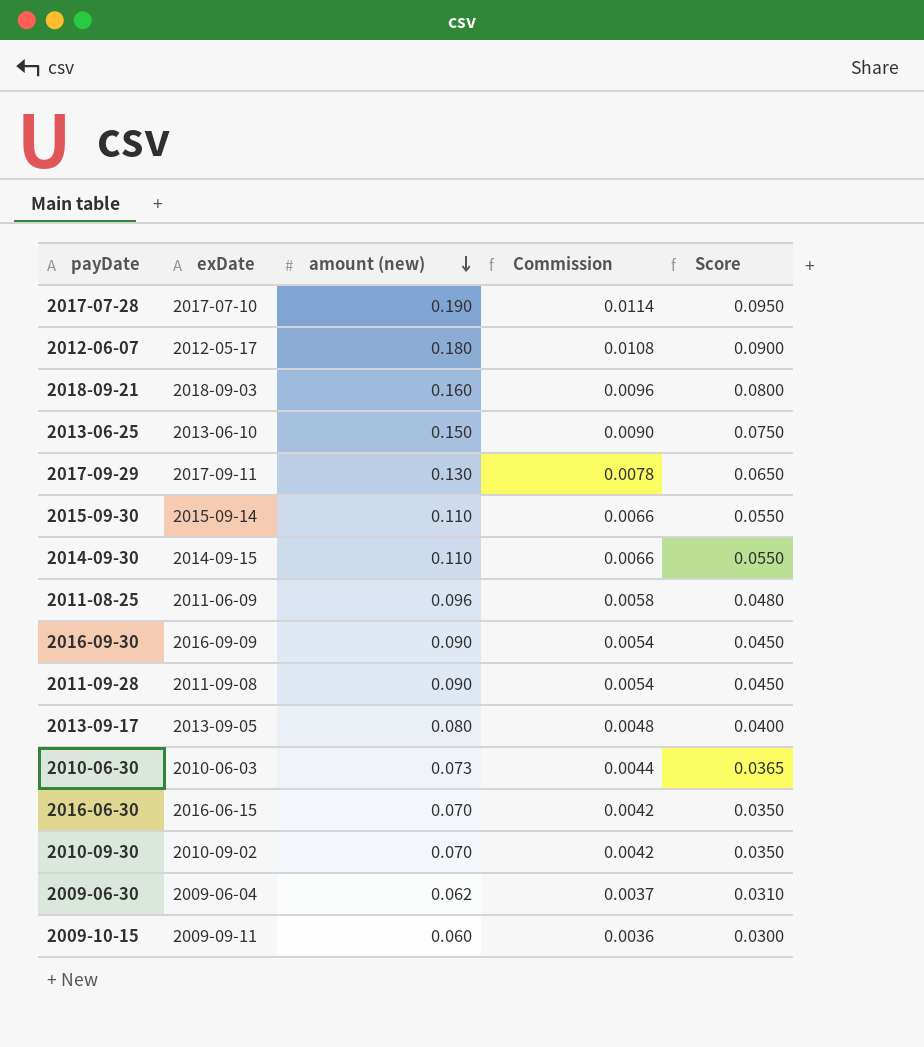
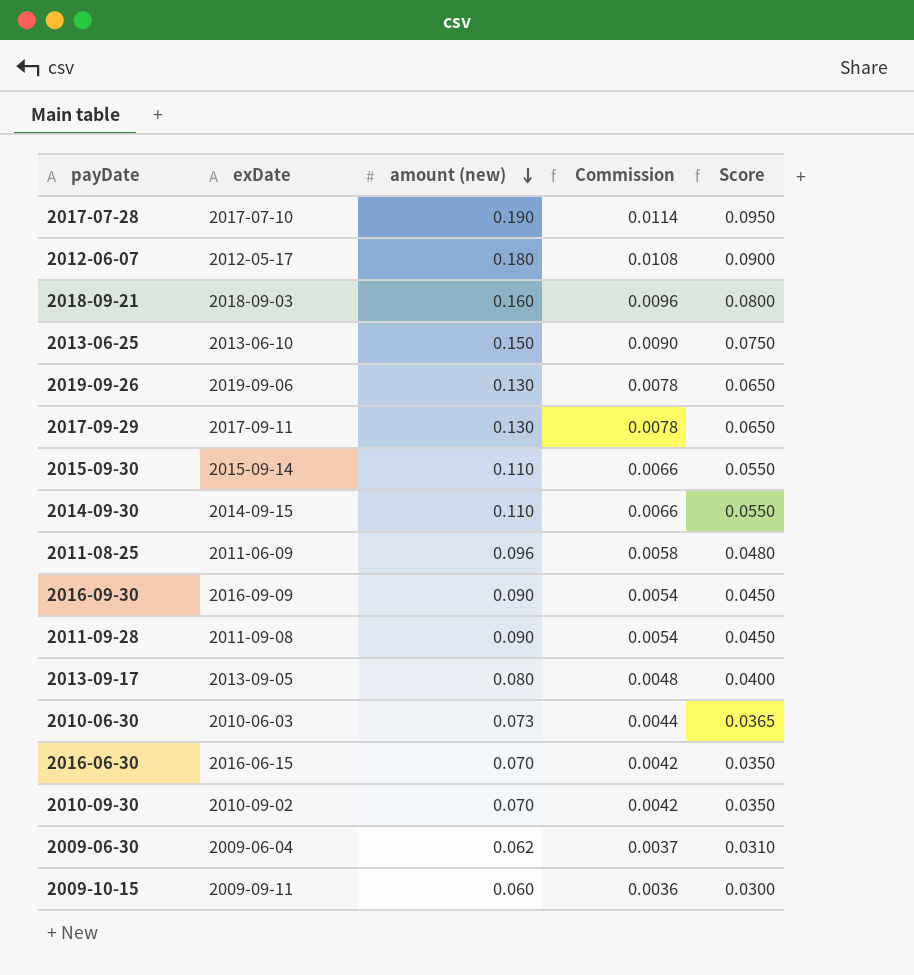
row 2019-09-26: none -> 2019-09-06 | 0.130 | 0.0078 | 0.0650

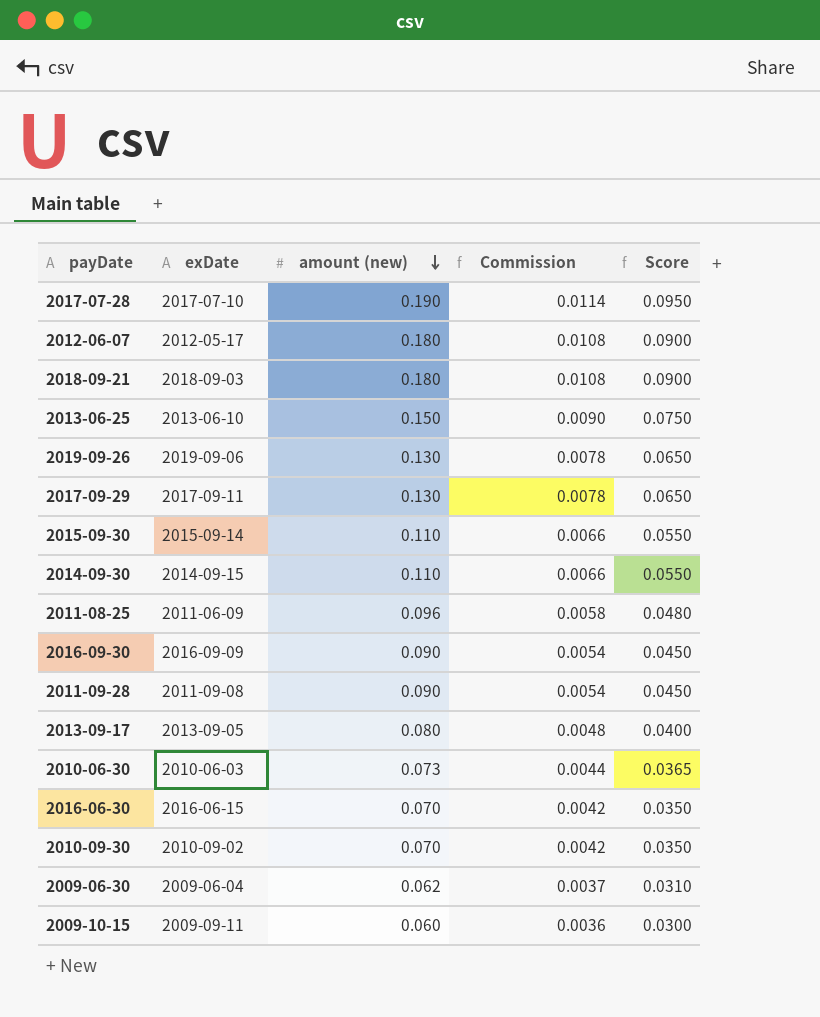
2018-09-21 | amount (new): 0.160 -> 0.180
2018-09-21 | Commission: 0.0096 -> 0.0108
2018-09-21 | Score: 0.0800 -> 0.0900

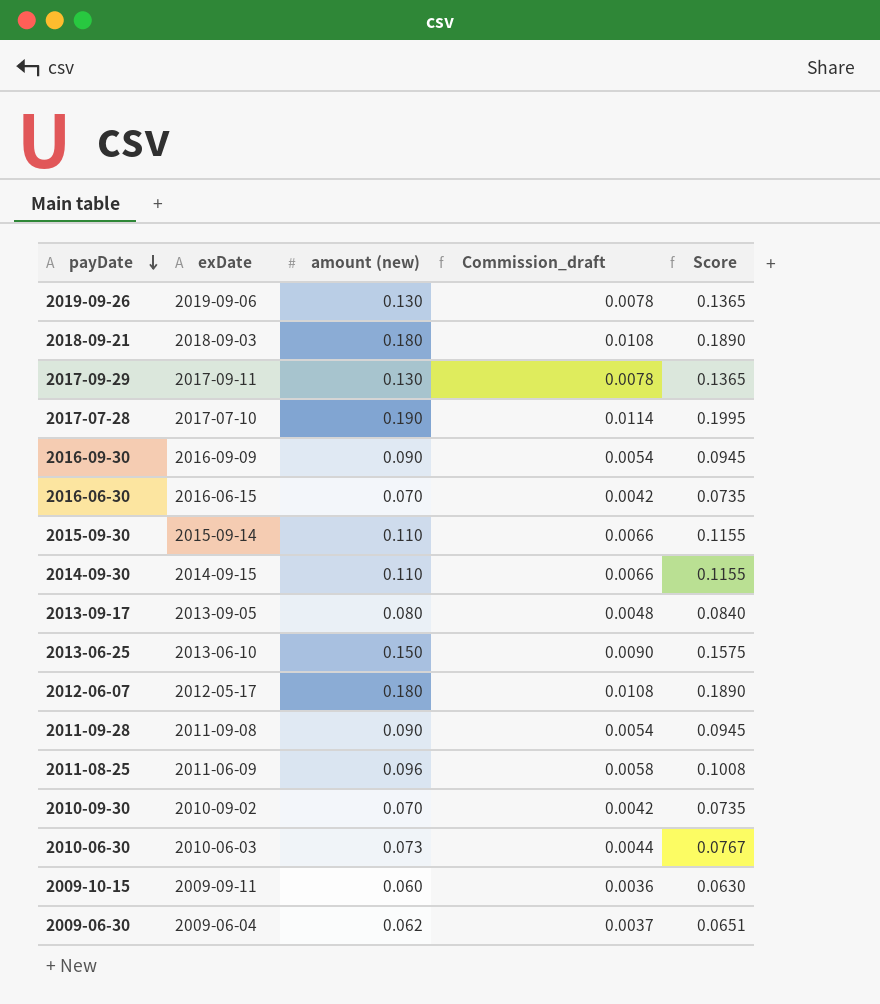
row order: amount (new) descending -> payDate descending
column name: Commission -> Commission_draft
column Score | formula: [amount (new)] * 0.5 -> [amount (new)] * 1.05

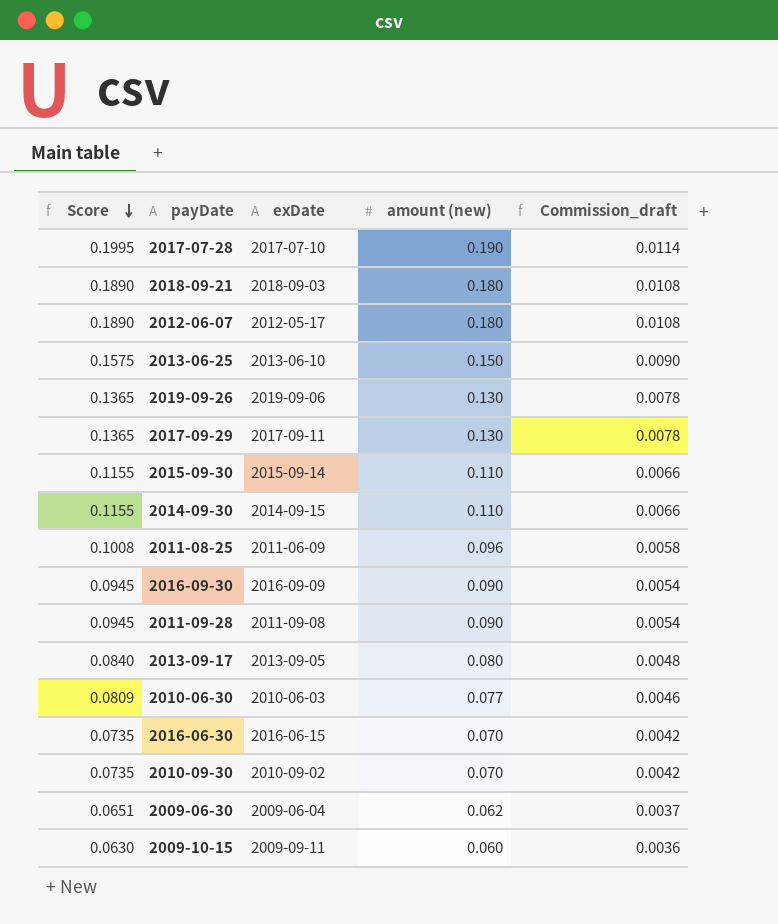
row order: payDate descending -> Score descending
column Score | position: 5 -> 1
2010-06-30 | Score: 0.0767 -> 0.0809
2010-06-30 | amount (new): 0.073 -> 0.077
2010-06-30 | Commission_draft: 0.0044 -> 0.0046

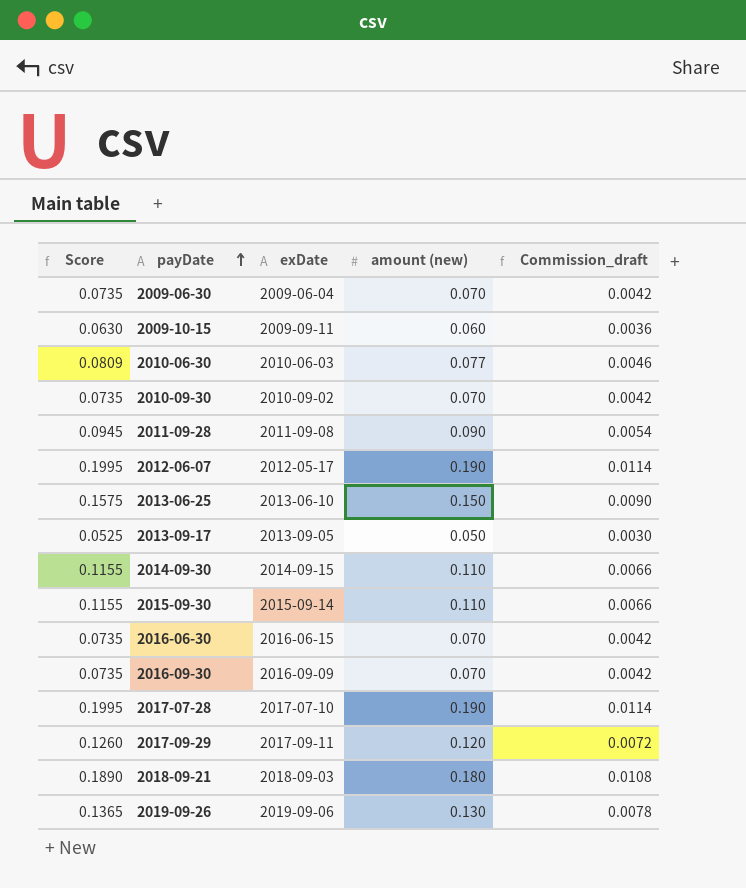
row order: Score descending -> payDate ascending
row 2011-08-25: 0.1008 | 2011-06-09 | 0.096 | 0.0058 -> none
2009-06-30 | Score: 0.0651 -> 0.0735
2009-06-30 | amount (new): 0.062 -> 0.070
2009-06-30 | Commission_draft: 0.0037 -> 0.0042
2012-06-07 | Score: 0.1890 -> 0.1995
2012-06-07 | amount (new): 0.180 -> 0.190
2012-06-07 | Commission_draft: 0.0108 -> 0.0114
2013-09-17 | Score: 0.0840 -> 0.0525
2013-09-17 | amount (new): 0.080 -> 0.050
2013-09-17 | Commission_draft: 0.0048 -> 0.0030
2016-09-30 | Score: 0.0945 -> 0.0735
2016-09-30 | amount (new): 0.090 -> 0.070
2016-09-30 | Commission_draft: 0.0054 -> 0.0042
2017-09-29 | Score: 0.1365 -> 0.1260
2017-09-29 | amount (new): 0.130 -> 0.120
2017-09-29 | Commission_draft: 0.0078 -> 0.0072

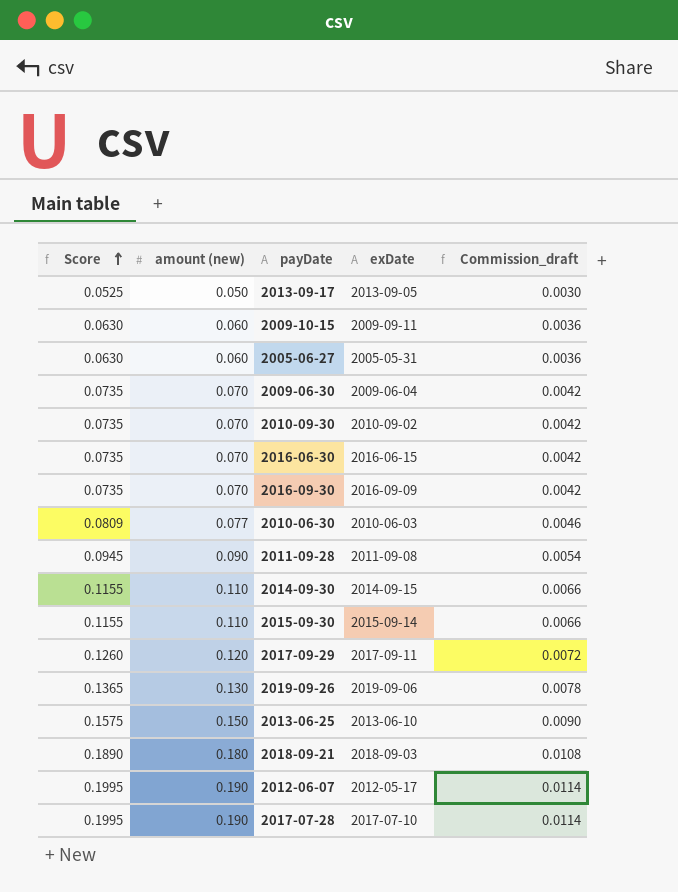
row order: payDate ascending -> Score ascending
column amount (new) | position: 4 -> 2
row 2005-06-27: none -> 0.0630 | 0.060 | 2005-05-31 | 0.0036

